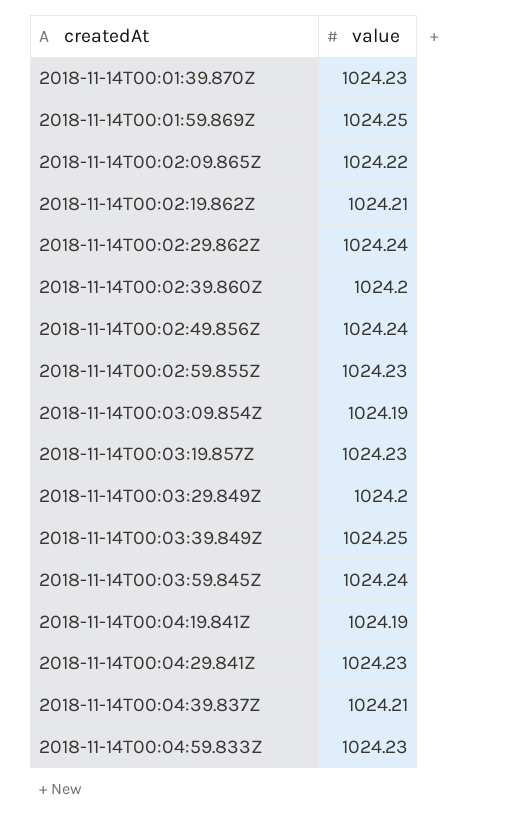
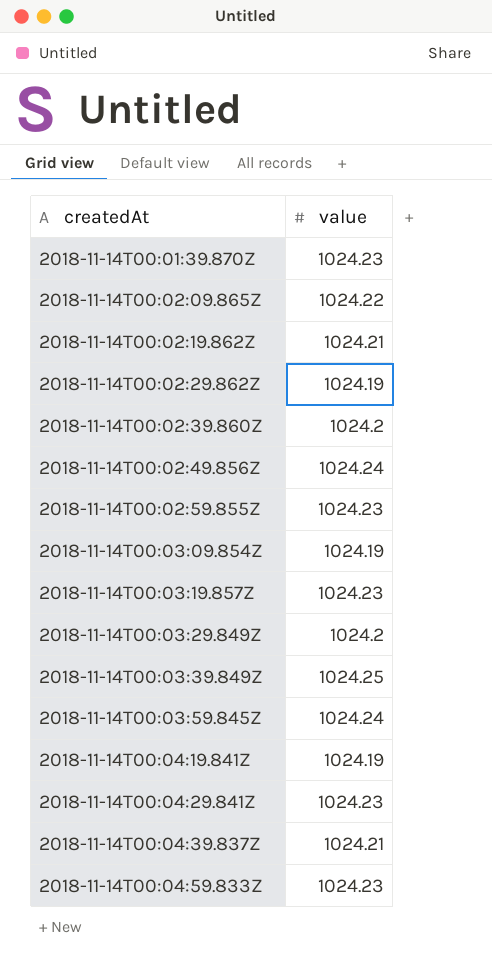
row 2018-11-14T00:01:59.869Z: 1024.25 -> none
2018-11-14T00:02:29.862Z | value: 1024.24 -> 1024.19

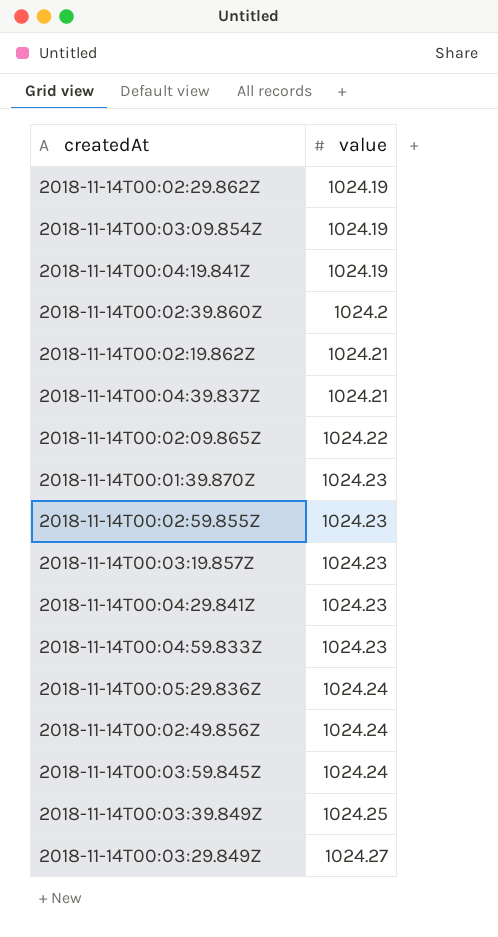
row order: createdAt ascending -> value ascending
row 2018-11-14T00:05:29.836Z: none -> 1024.24
2018-11-14T00:03:29.849Z | value: 1024.2 -> 1024.27

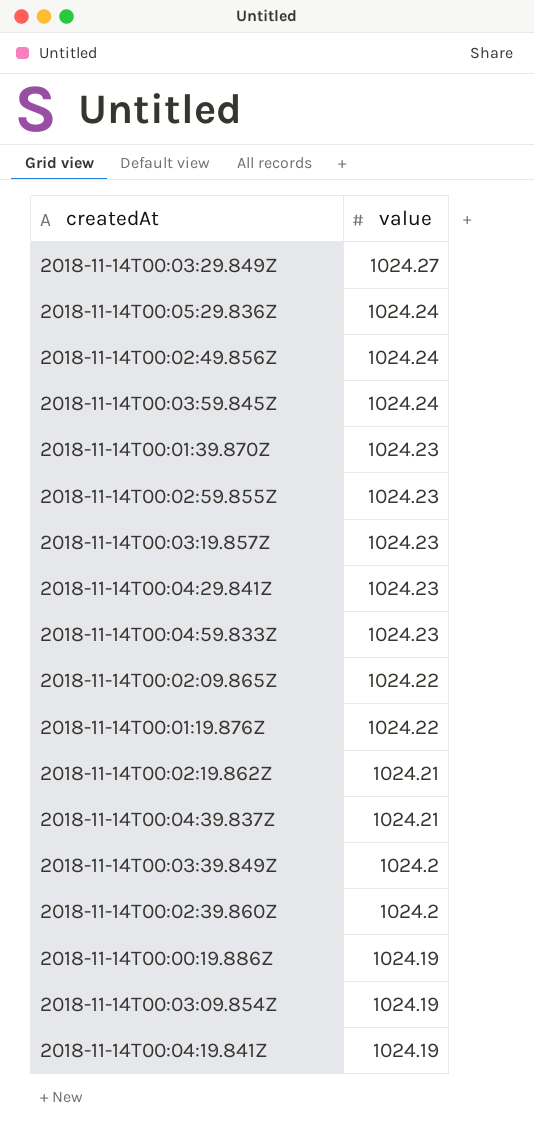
row order: value ascending -> value descending
row 2018-11-14T00:02:29.862Z: 1024.19 -> none
row 2018-11-14T00:01:19.876Z: none -> 1024.22
2018-11-14T00:03:39.849Z | value: 1024.25 -> 1024.2
row 2018-11-14T00:00:19.886Z: none -> 1024.19

